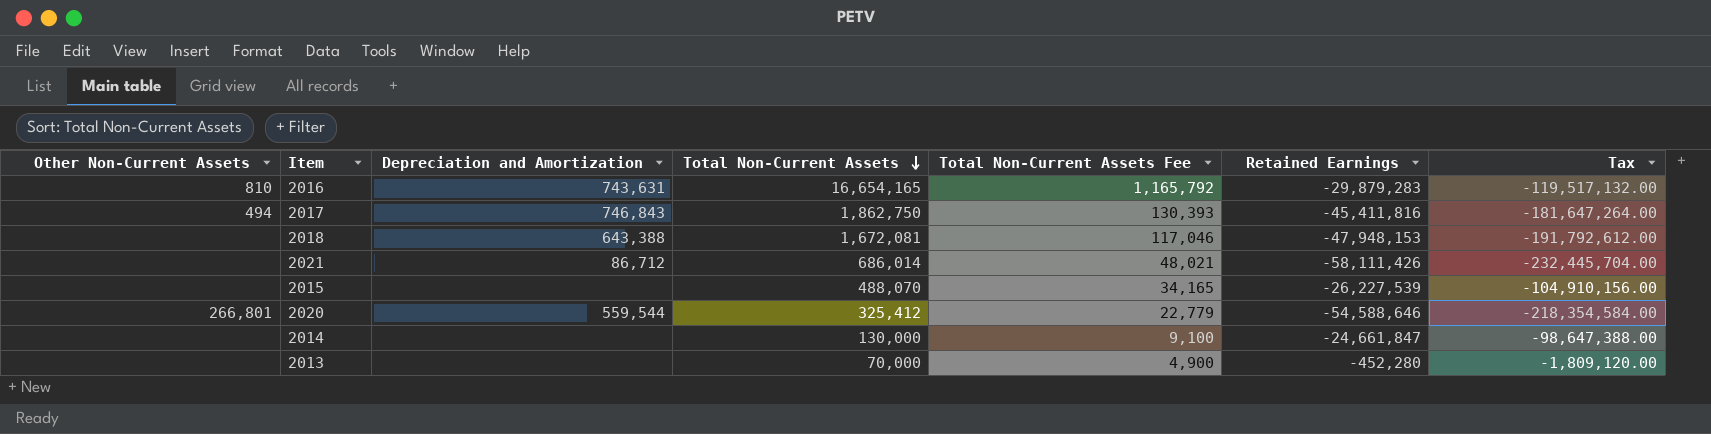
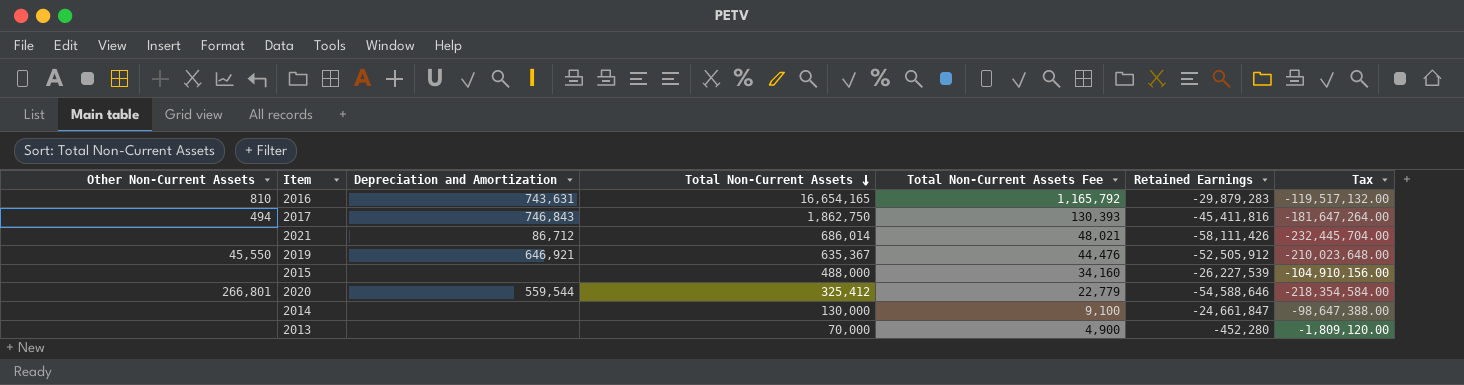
row 2018: none | 643,388 | 1,672,081 | 117,046 | -47,948,153 | -191,792,612.00 -> none
row 2019: none -> 45,550 | 646,921 | 635,367 | 44,476 | -52,505,912 | -210,023,648.00
2015 | Total Non-Current Assets: 488,070 -> 488,000
2015 | Total Non-Current Assets Fee: 34,165 -> 34,160

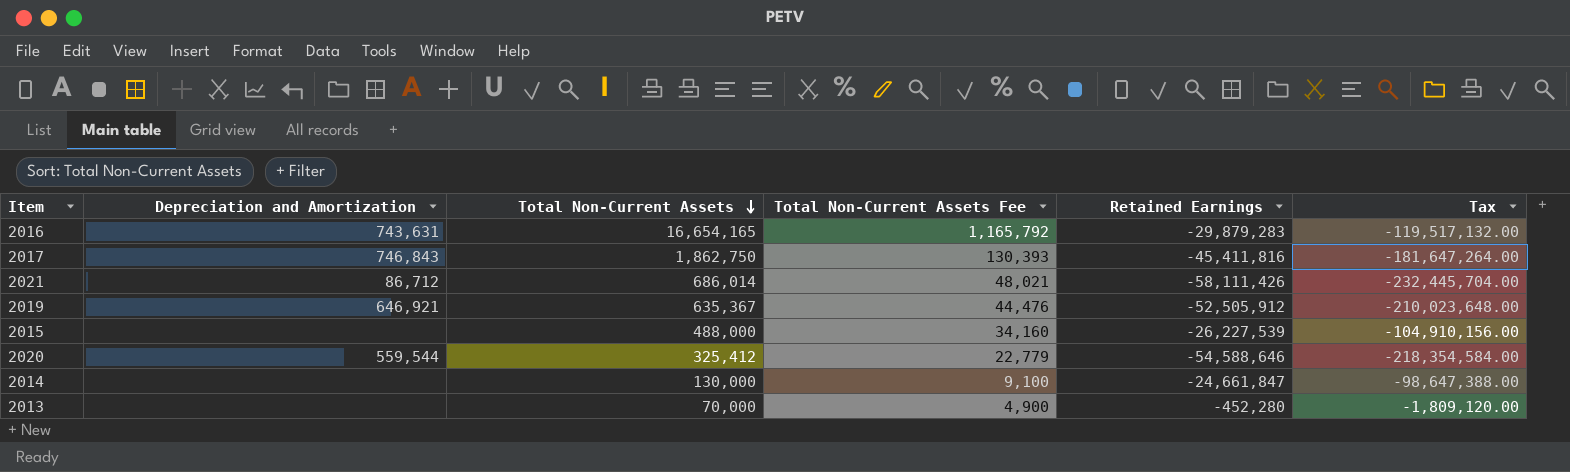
column Other Non-Current Assets | position: 1 -> none

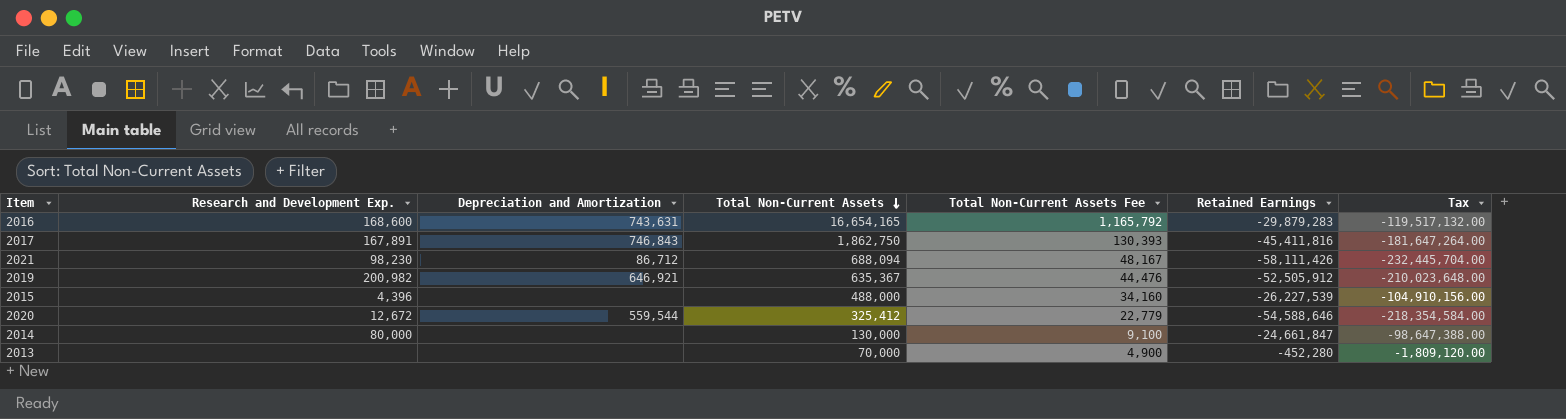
column Research and Development Exp. | position: none -> 2
2021 | Total Non-Current Assets: 686,014 -> 688,094
2021 | Total Non-Current Assets Fee: 48,021 -> 48,167

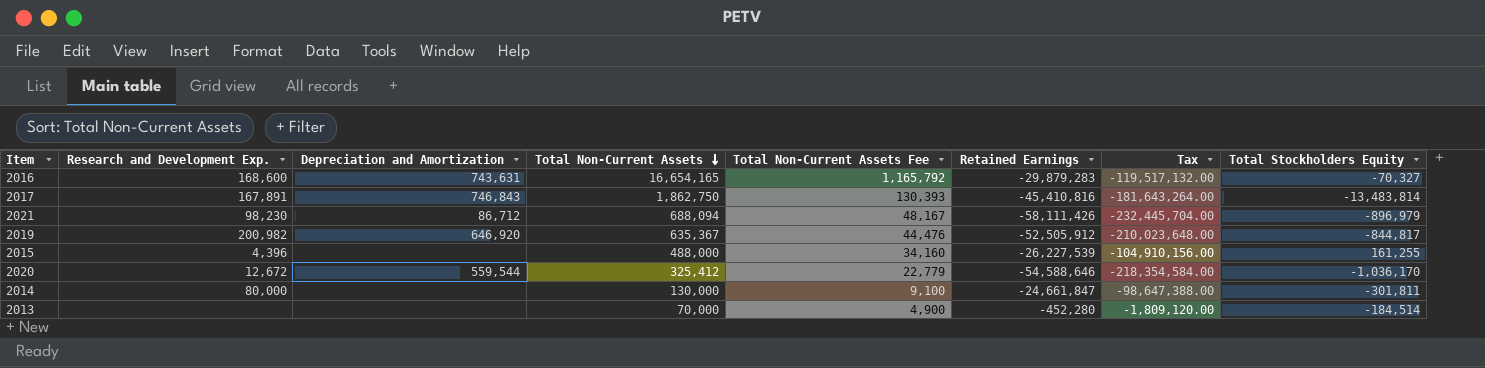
column Total Stockholders Equity | position: none -> 8
2017 | Retained Earnings: -45,411,816 -> -45,410,816
2017 | Tax: -181,647,264.00 -> -181,643,264.00
2019 | Depreciation and Amortization: 646,921 -> 646,920

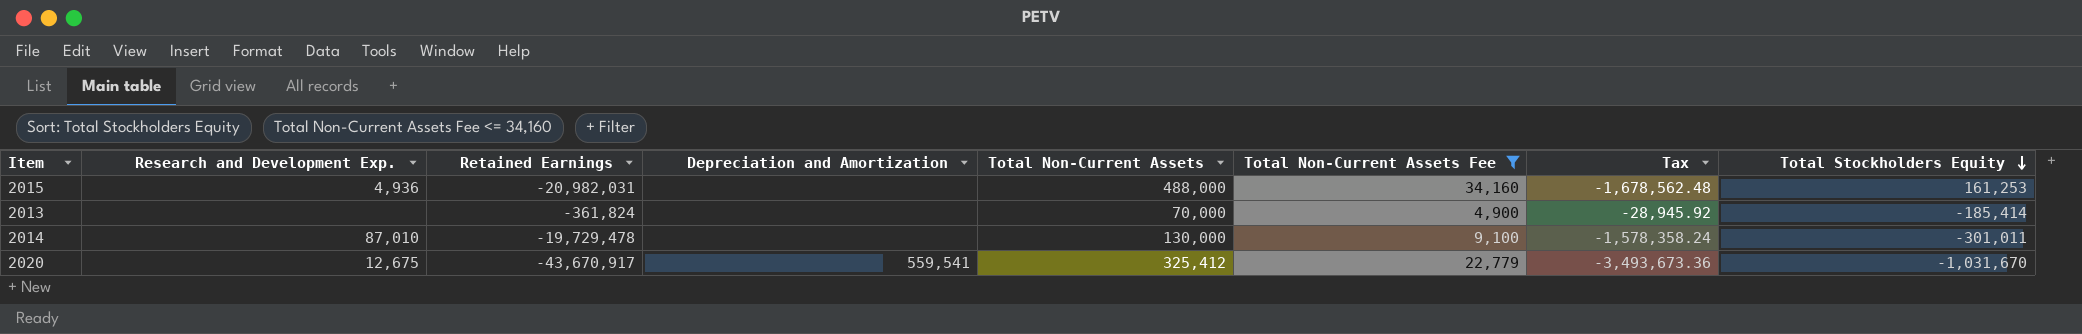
filter: none -> Total Non-Current Assets Fee <= 34,160
row order: Total Non-Current Assets descending -> Total Stockholders Equity descending
column Retained Earnings | position: 6 -> 3
column Tax | formula: [Retained Earnings] * 4 -> [Retained Earnings] * 0.08
2015 | Research and Development Exp.: 4,396 -> 4,936
2015 | Retained Earnings: -26,227,539 -> -20,982,031
2015 | Total Stockholders Equity: 161,255 -> 161,253
2013 | Retained Earnings: -452,280 -> -361,824
2013 | Total Stockholders Equity: -184,514 -> -185,414
2014 | Research and Development Exp.: 80,000 -> 87,010
2014 | Retained Earnings: -24,661,847 -> -19,729,478
2014 | Total Stockholders Equity: -301,811 -> -301,011
2020 | Research and Development Exp.: 12,672 -> 12,675
2020 | Retained Earnings: -54,588,646 -> -43,670,917
2020 | Depreciation and Amortization: 559,544 -> 559,541
2020 | Total Stockholders Equity: -1,036,170 -> -1,031,670

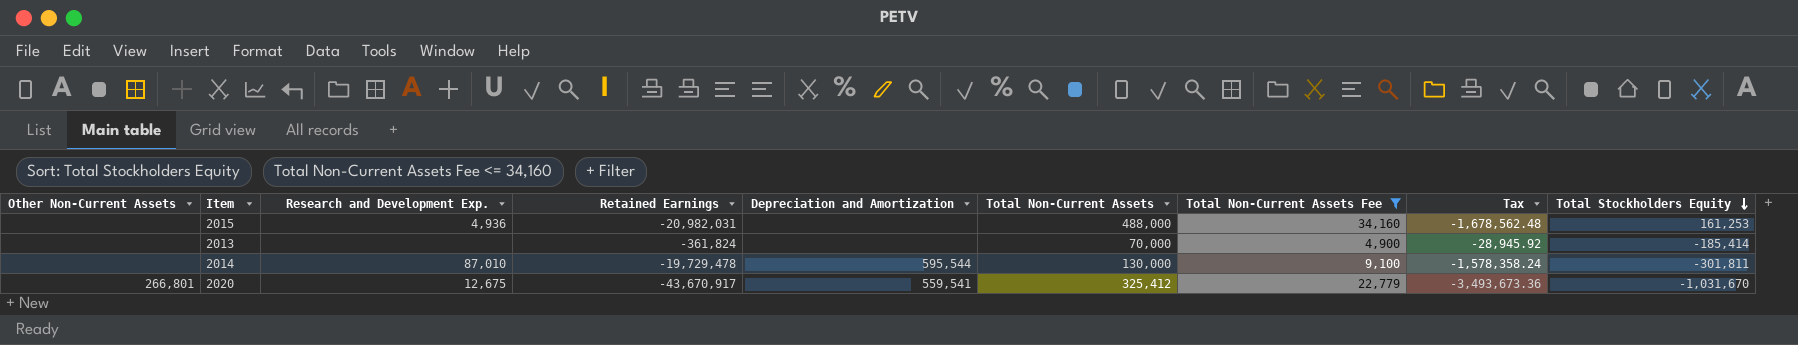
column Other Non-Current Assets | position: none -> 1
2014 | Depreciation and Amortization: none -> 595,544
2014 | Total Stockholders Equity: -301,011 -> -301,811

